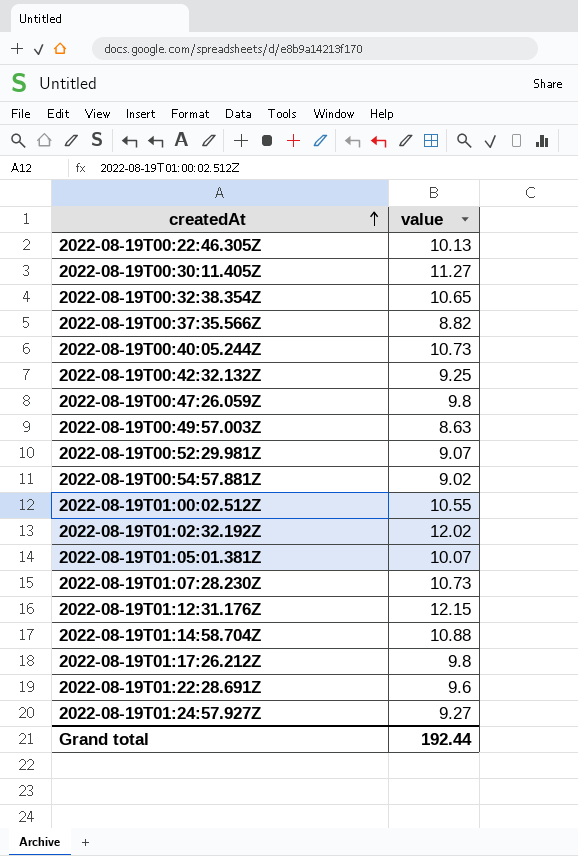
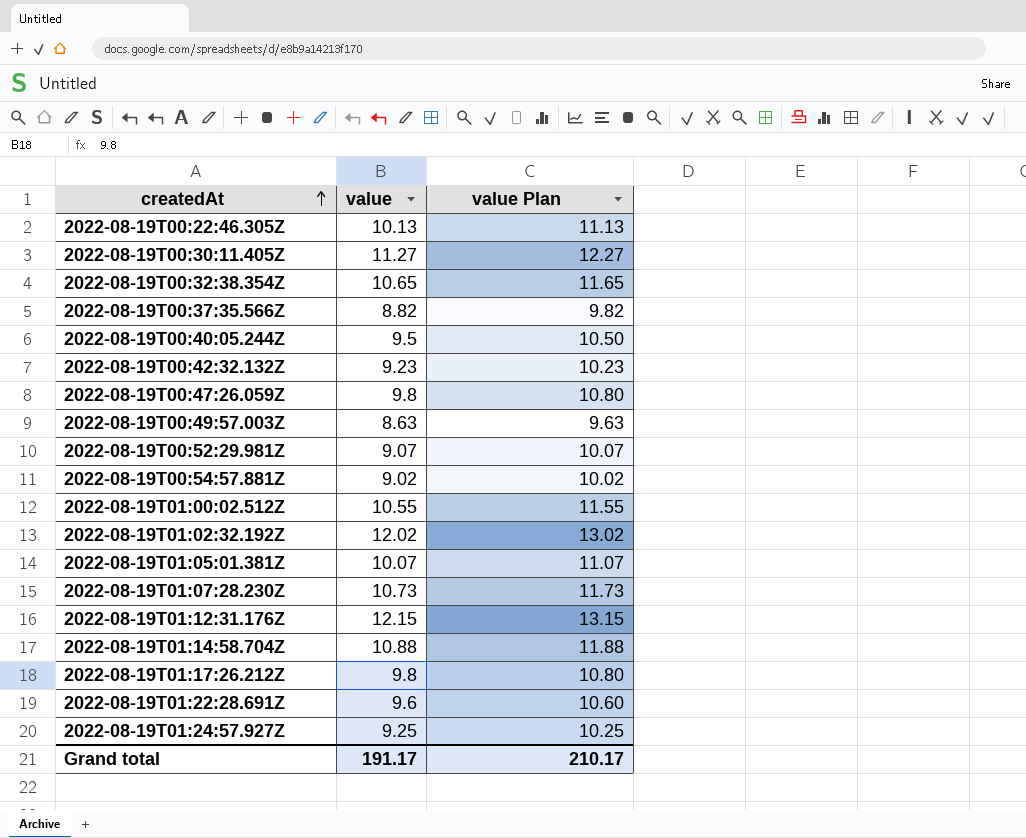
column value Plan | formula: none -> [value] + 1
2022-08-19T00:40:05.244Z | value: 10.73 -> 9.5
2022-08-19T00:42:32.132Z | value: 9.25 -> 9.23
2022-08-19T01:24:57.927Z | value: 9.27 -> 9.25
Grand total | value: 192.44 -> 191.17

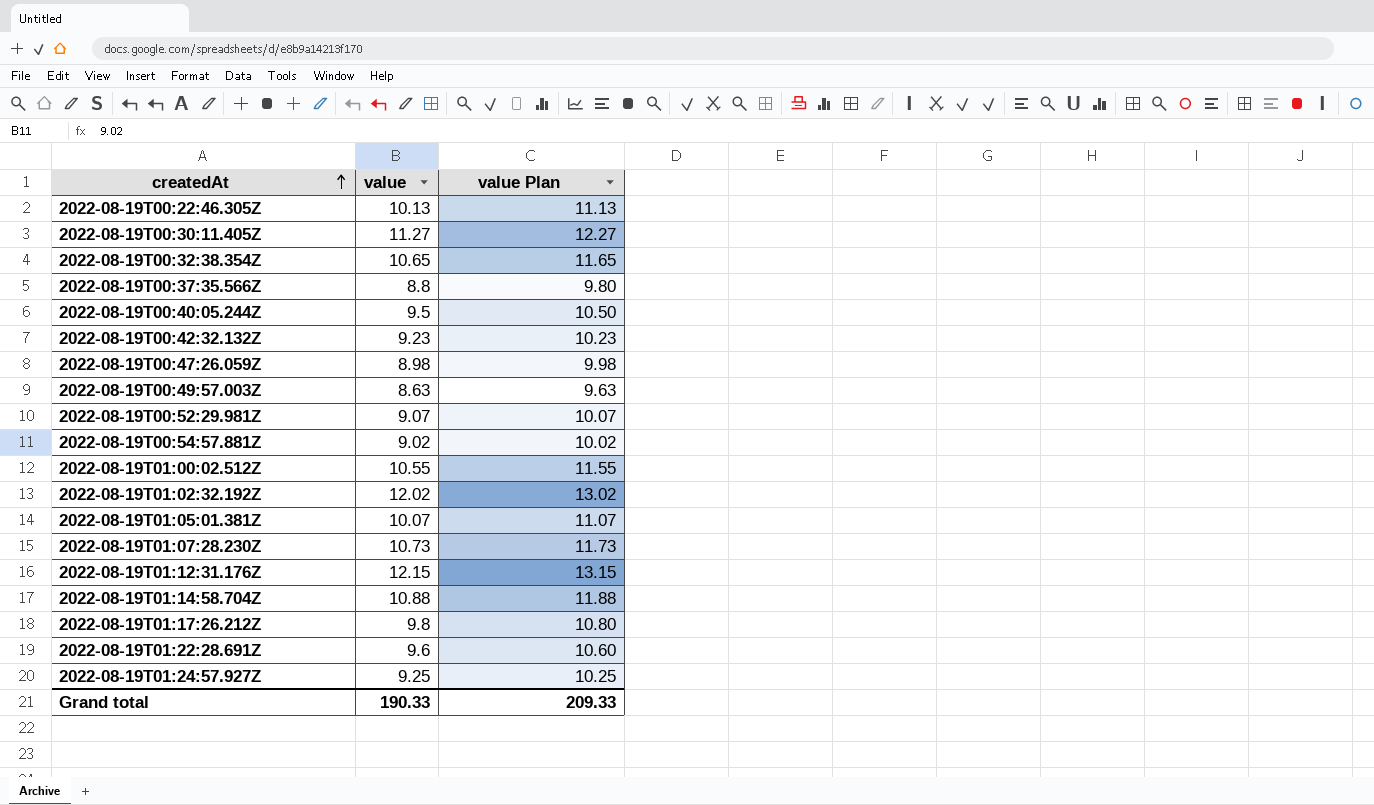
2022-08-19T00:37:35.566Z | value: 8.82 -> 8.8
2022-08-19T00:37:35.566Z | value Plan: 9.82 -> 9.80
2022-08-19T00:47:26.059Z | value: 9.8 -> 8.98
2022-08-19T00:47:26.059Z | value Plan: 10.80 -> 9.98
Grand total | value: 191.17 -> 190.33
Grand total | value Plan: 210.17 -> 209.33

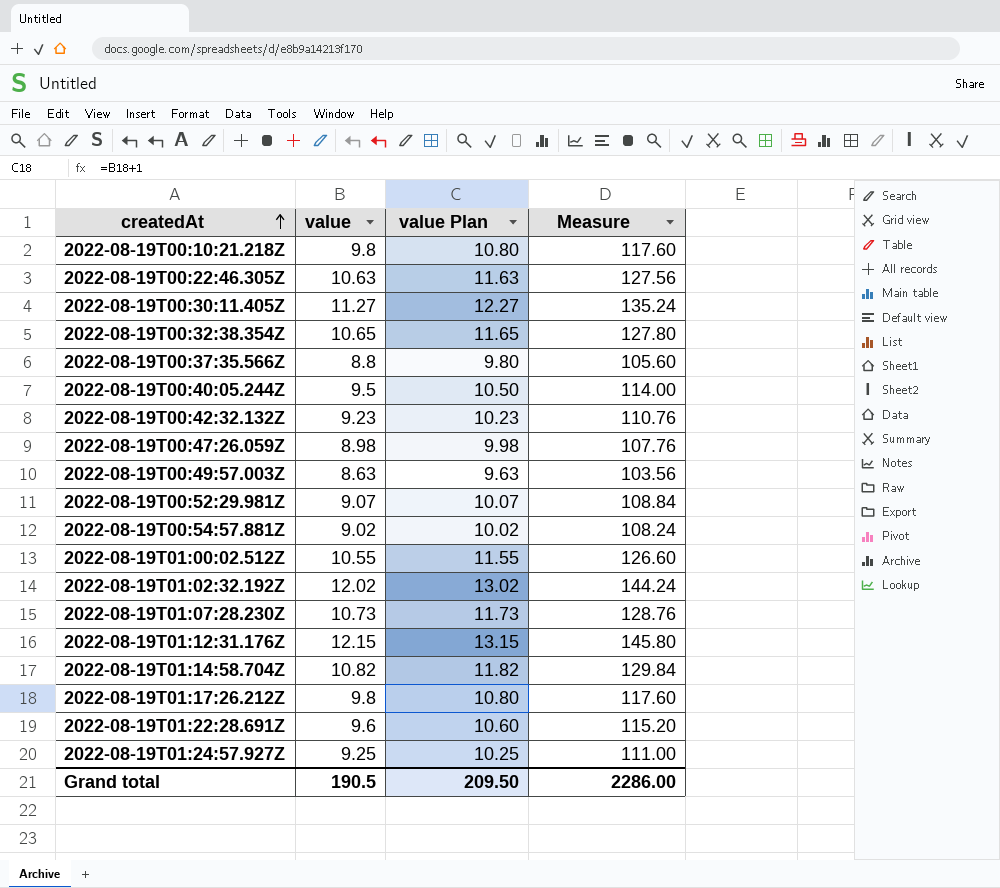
column Measure | formula: none -> [value] * 12
row 2022-08-19T01:05:01.381Z: 10.07 | 11.07 -> none
row 2022-08-19T00:10:21.218Z: none -> 9.8 | 10.80 | 117.60
2022-08-19T00:22:46.305Z | value: 10.13 -> 10.63
2022-08-19T00:22:46.305Z | value Plan: 11.13 -> 11.63
2022-08-19T01:14:58.704Z | value: 10.88 -> 10.82
2022-08-19T01:14:58.704Z | value Plan: 11.88 -> 11.82
Grand total | value: 190.33 -> 190.5
Grand total | value Plan: 209.33 -> 209.50

